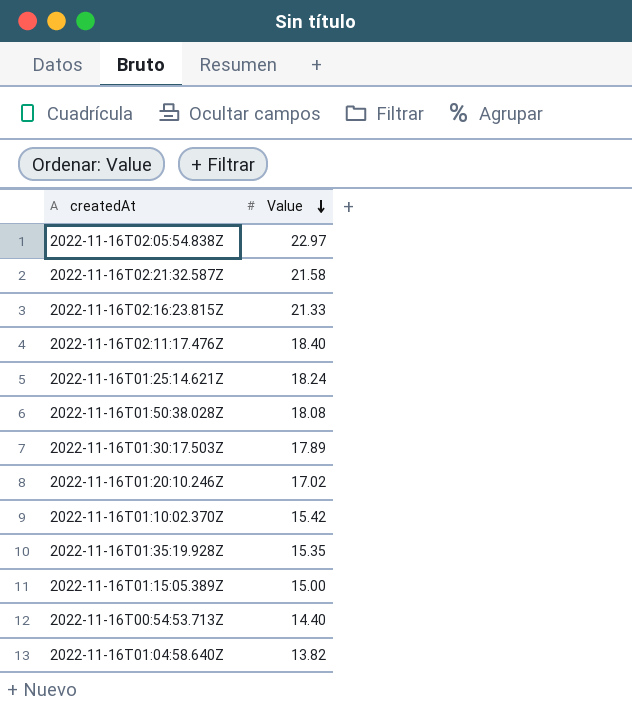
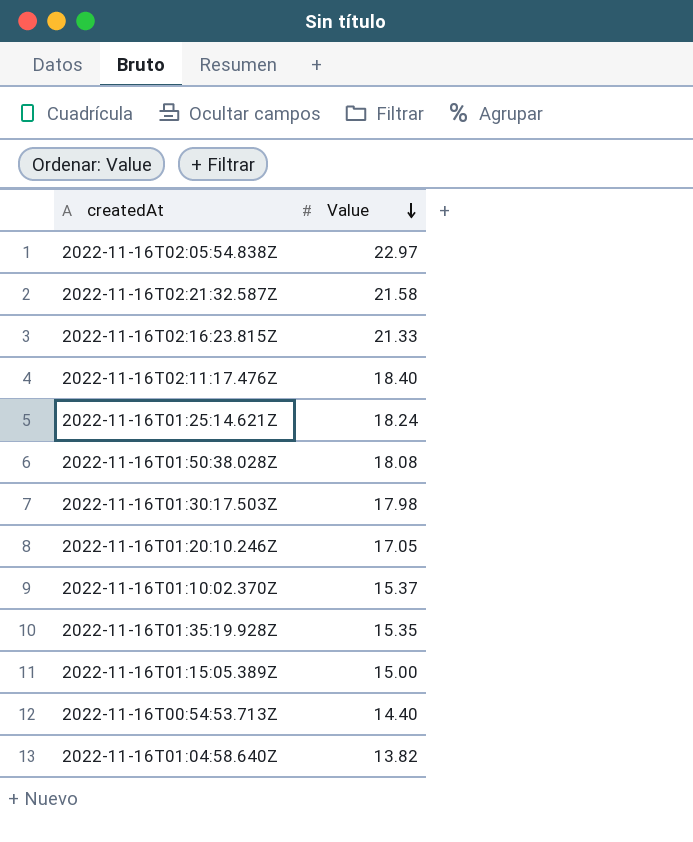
2022-11-16T01:30:17.503Z | Value: 17.89 -> 17.98
2022-11-16T01:20:10.246Z | Value: 17.02 -> 17.05
2022-11-16T01:10:02.370Z | Value: 15.42 -> 15.37

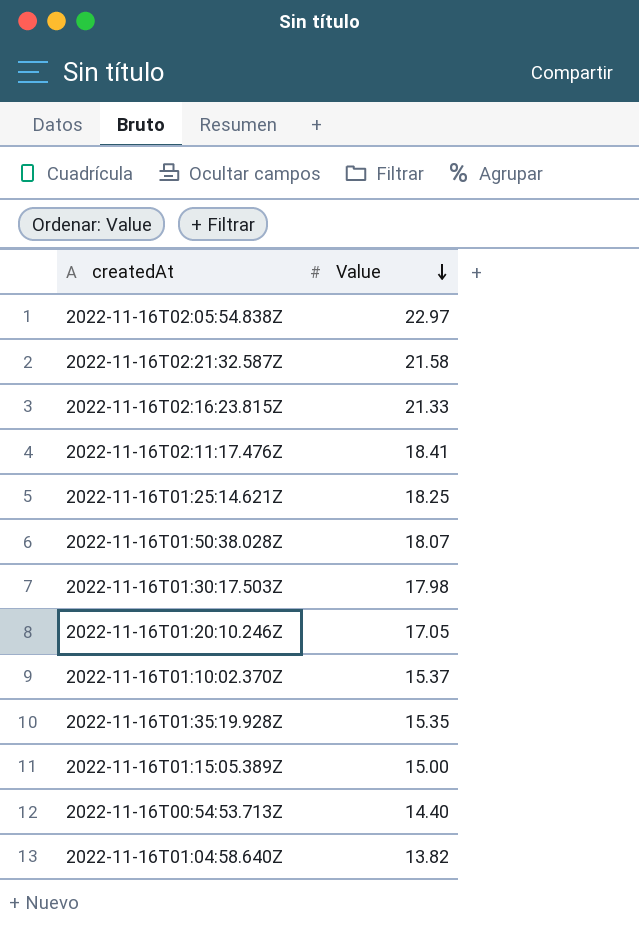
2022-11-16T02:11:17.476Z | Value: 18.40 -> 18.41
2022-11-16T01:25:14.621Z | Value: 18.24 -> 18.25
2022-11-16T01:50:38.028Z | Value: 18.08 -> 18.07

